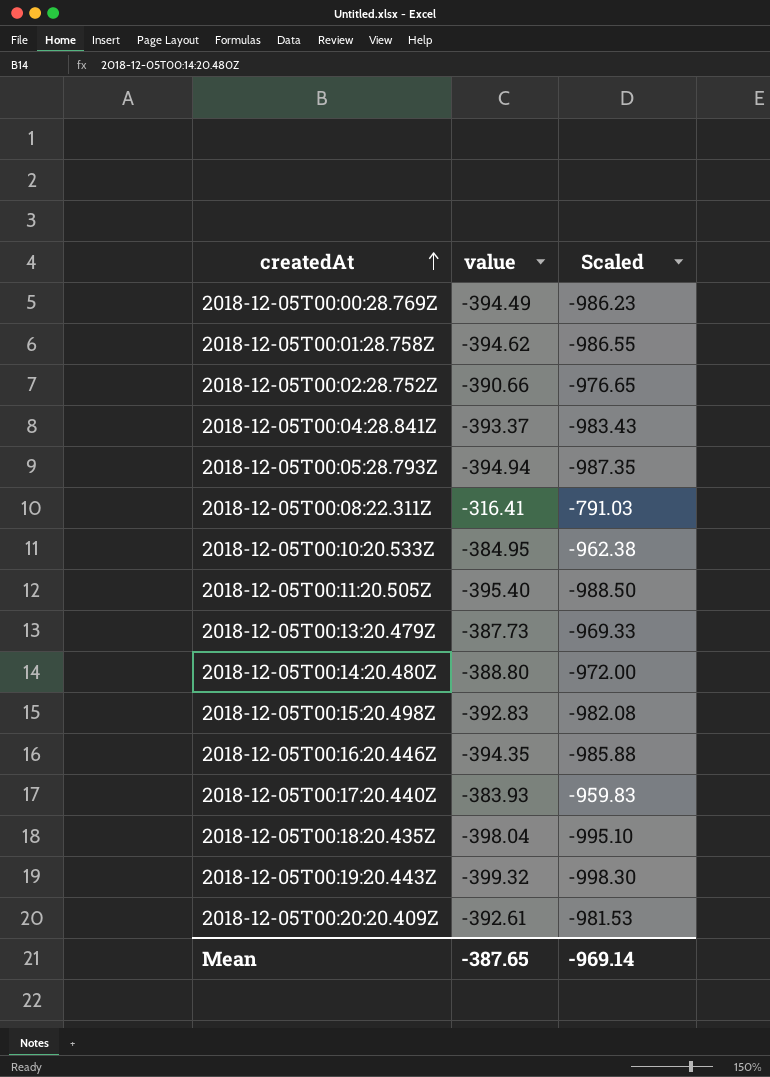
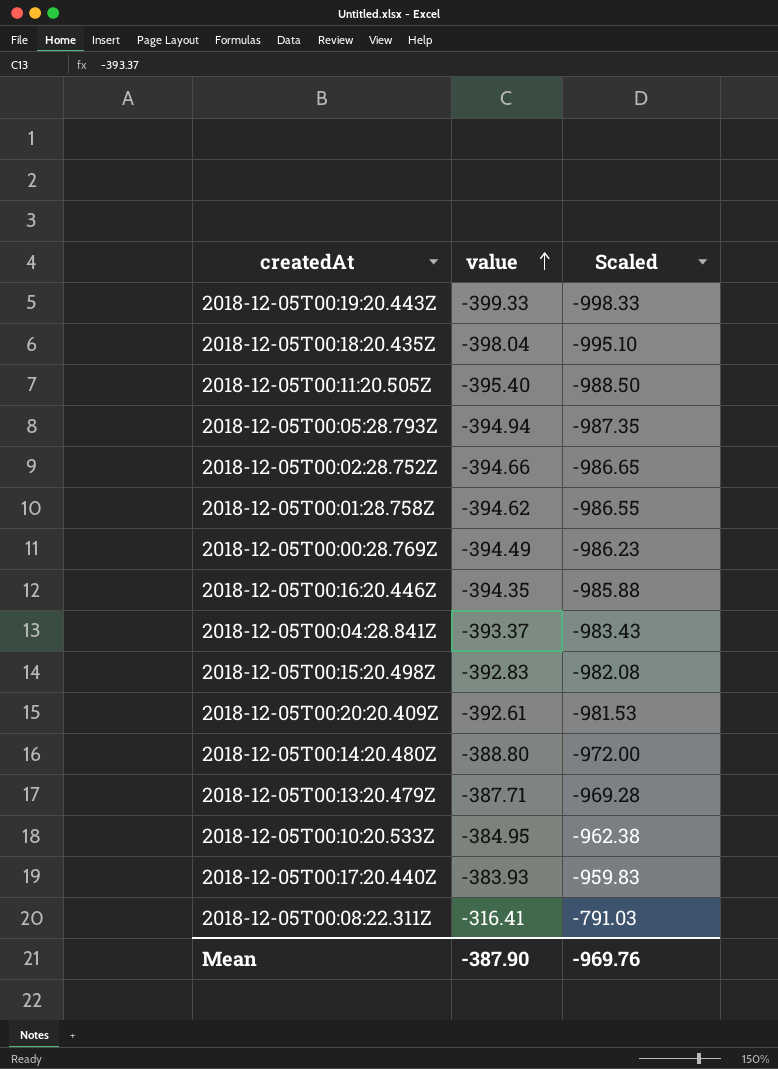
row order: createdAt ascending -> value ascending
2018-12-05T00:19:20.443Z | value: -399.32 -> -399.33
2018-12-05T00:19:20.443Z | Scaled: -998.30 -> -998.33
2018-12-05T00:02:28.752Z | value: -390.66 -> -394.66
2018-12-05T00:02:28.752Z | Scaled: -976.65 -> -986.65
2018-12-05T00:13:20.479Z | value: -387.73 -> -387.71
2018-12-05T00:13:20.479Z | Scaled: -969.33 -> -969.28
Mean | value: -387.65 -> -387.90
Mean | Scaled: -969.14 -> -969.76

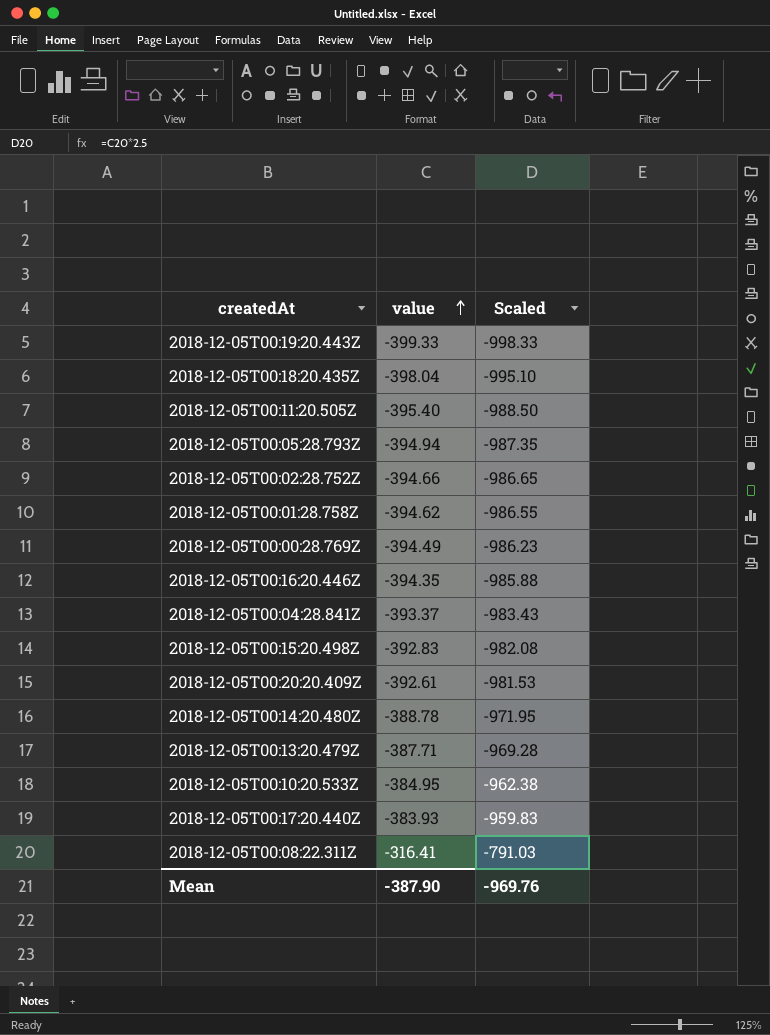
2018-12-05T00:14:20.480Z | value: -388.80 -> -388.78
2018-12-05T00:14:20.480Z | Scaled: -972.00 -> -971.95

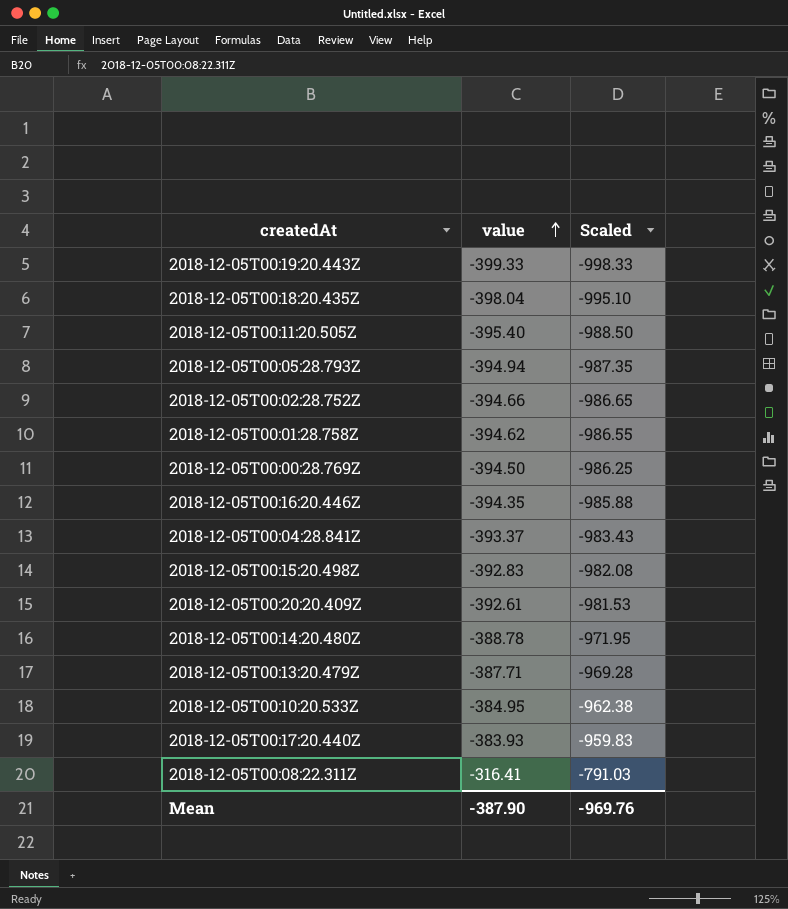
2018-12-05T00:00:28.769Z | value: -394.49 -> -394.50
2018-12-05T00:00:28.769Z | Scaled: -986.23 -> -986.25

